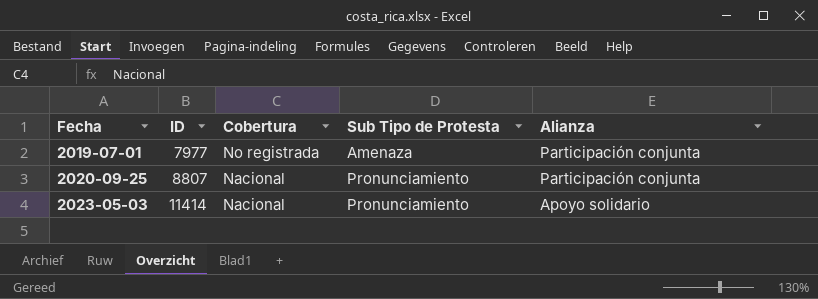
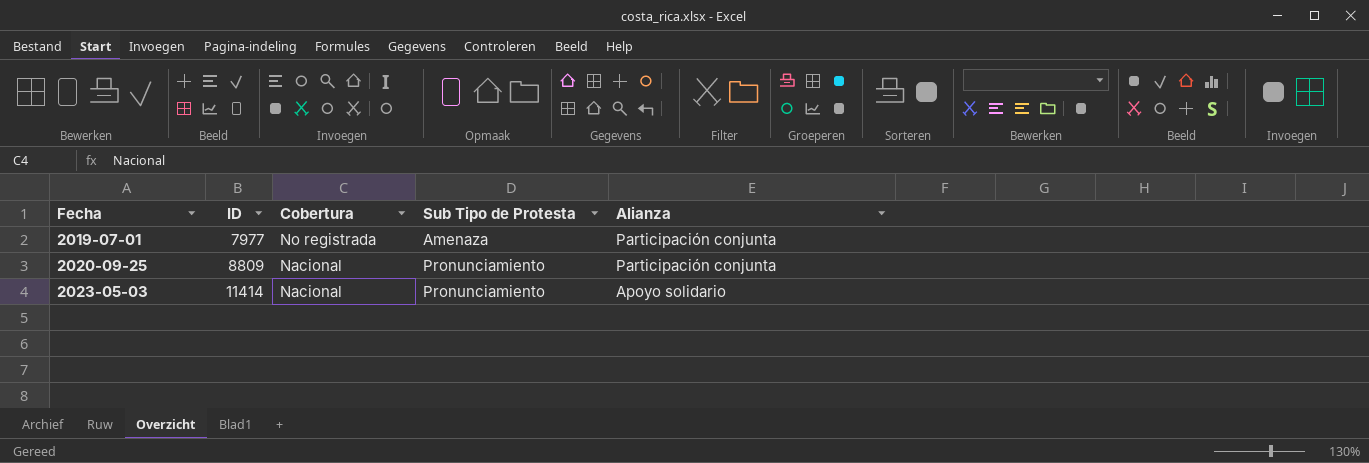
2020-09-25 | ID: 8807 -> 8809

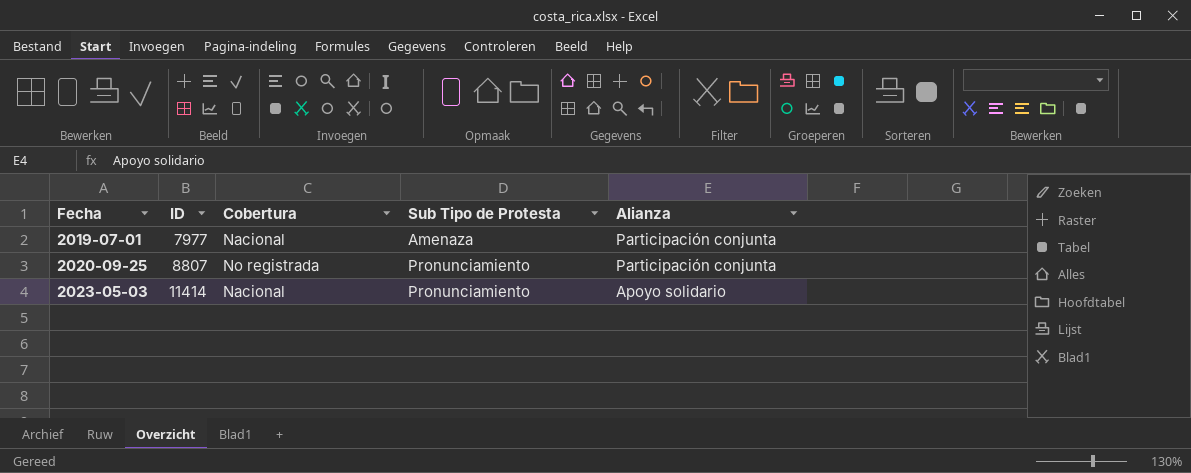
2019-07-01 | Cobertura: No registrada -> Nacional
2020-09-25 | ID: 8809 -> 8807
2020-09-25 | Cobertura: Nacional -> No registrada

